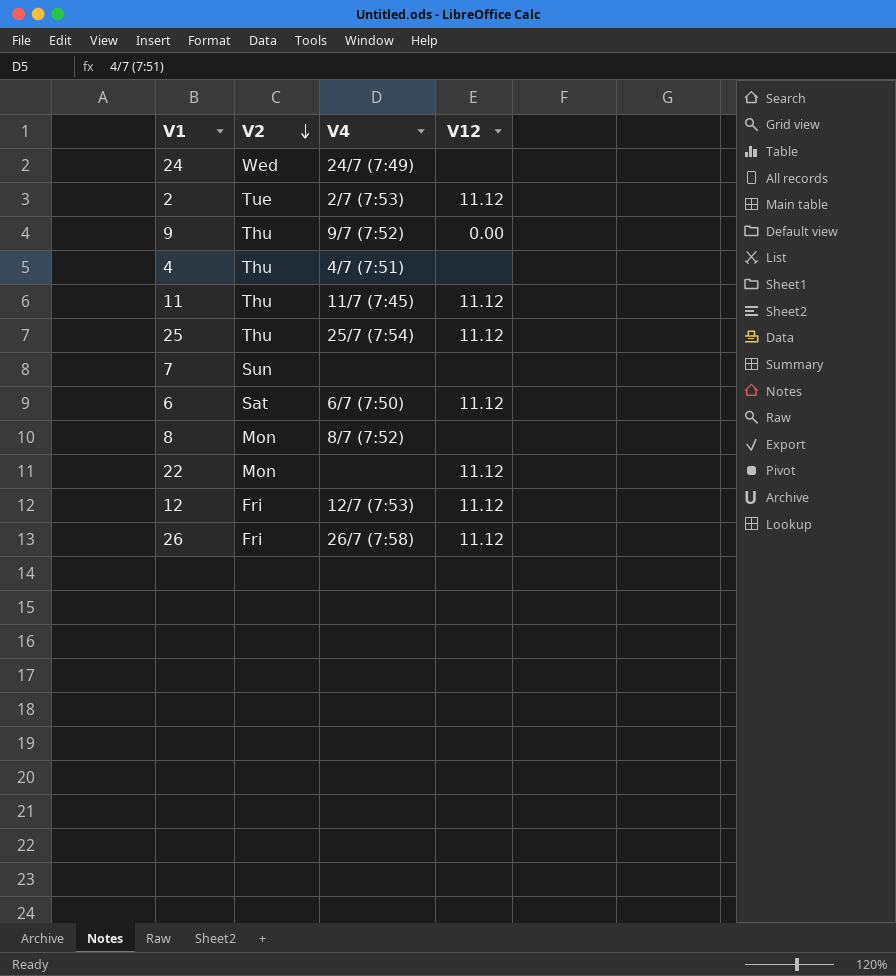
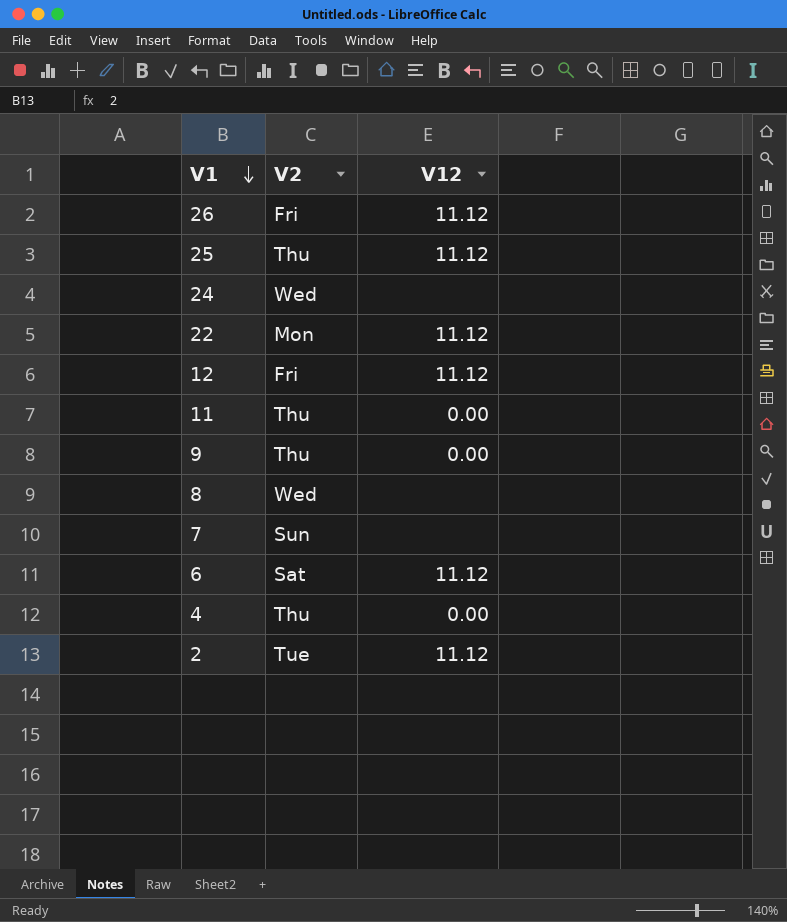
row order: V2 descending -> V1 descending
column V4 | position: 3 -> none
11 | V12: 11.12 -> 0.00
8 | V2: Mon -> Wed
4 | V12: none -> 0.00

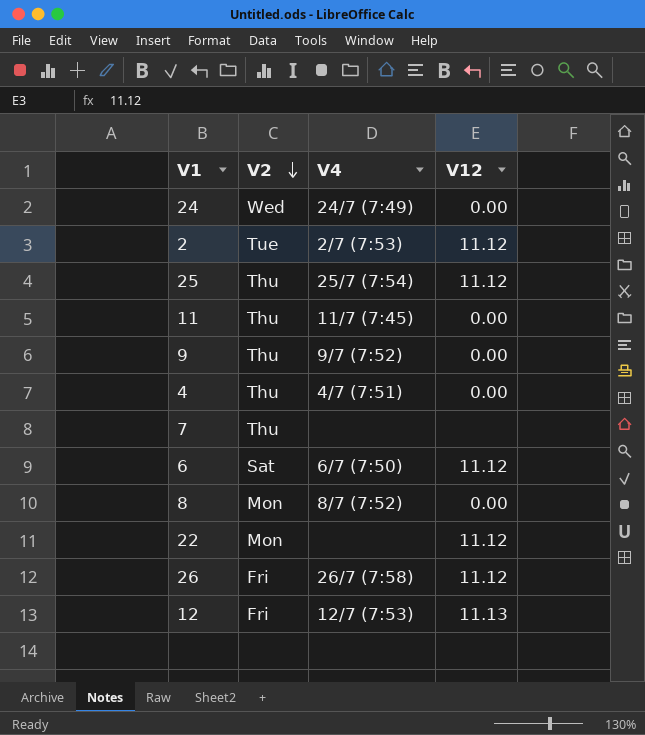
row order: V1 descending -> V2 descending
column V4 | position: none -> 3
24 | V12: none -> 0.00
7 | V2: Sun -> Thu
8 | V2: Wed -> Mon
8 | V12: none -> 0.00
12 | V12: 11.12 -> 11.13

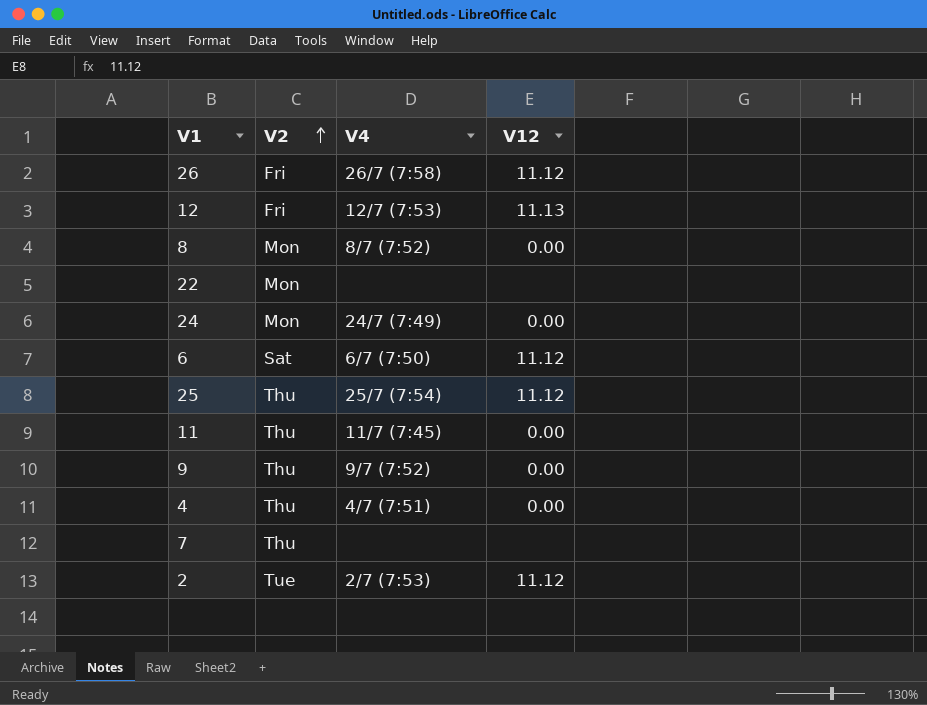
row order: V2 descending -> V2 ascending
22 | V12: 11.12 -> none
24 | V2: Wed -> Mon

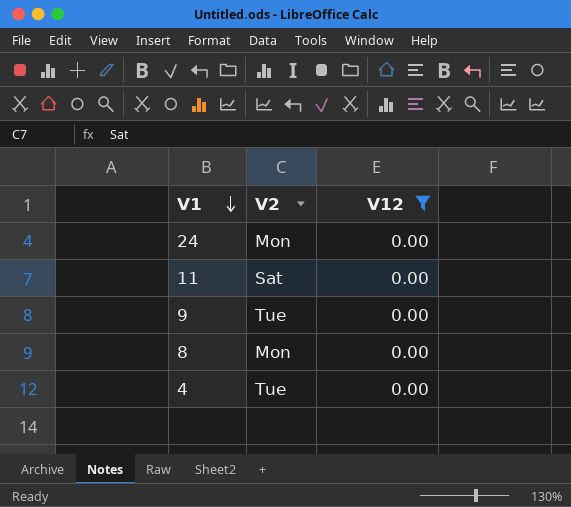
filter: none -> V12 = 0.00
row order: V2 ascending -> V1 descending
column V4 | position: 3 -> none
11 | V2: Thu -> Sat
9 | V2: Thu -> Tue
4 | V2: Thu -> Tue

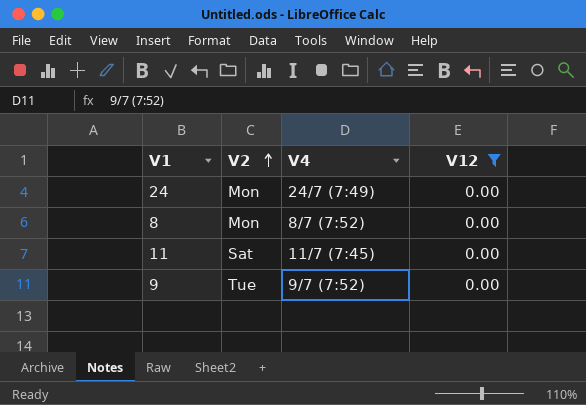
row order: V1 descending -> V2 ascending
column V4 | position: none -> 3
row 4: Tue | 0.00 -> none

